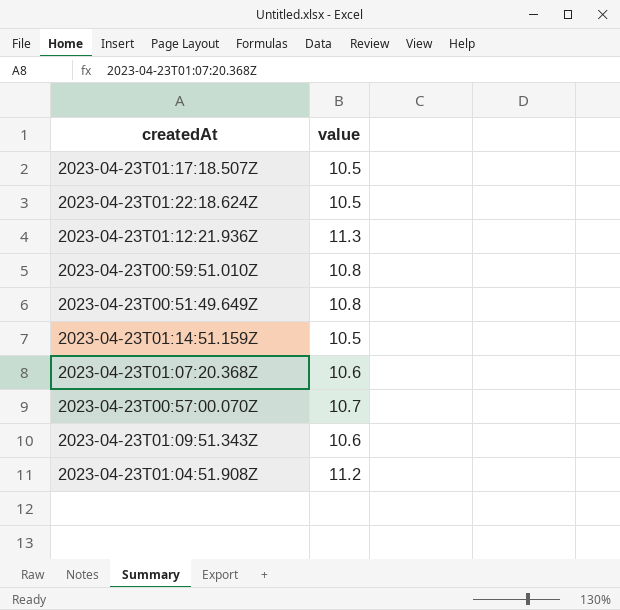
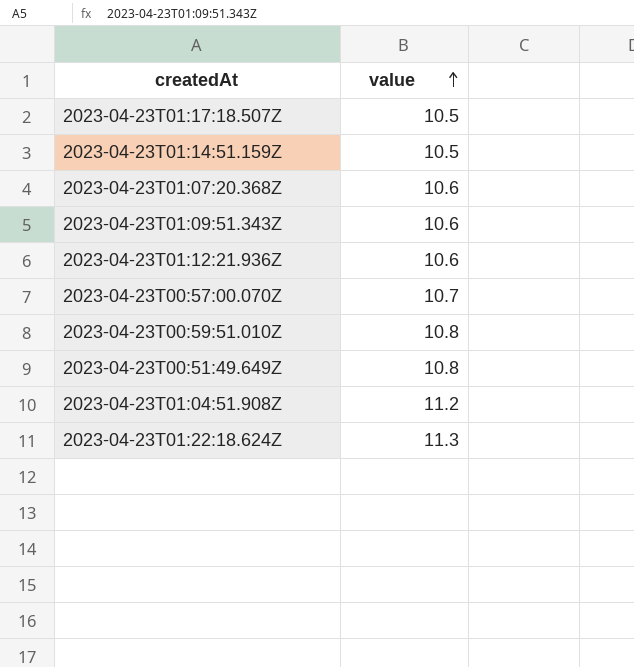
row order: none -> value ascending
2023-04-23T01:12:21.936Z | value: 11.3 -> 10.6
2023-04-23T01:22:18.624Z | value: 10.5 -> 11.3

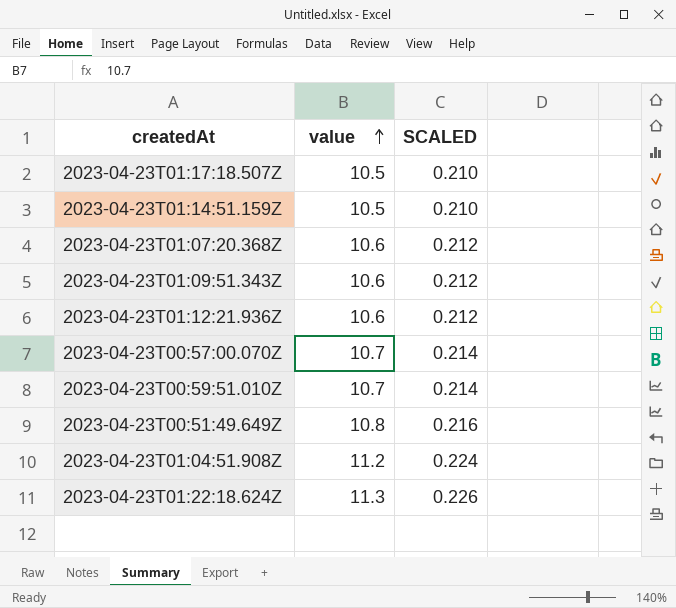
column SCALED | formula: none -> [value] * 0.02
2023-04-23T00:59:51.010Z | value: 10.8 -> 10.7

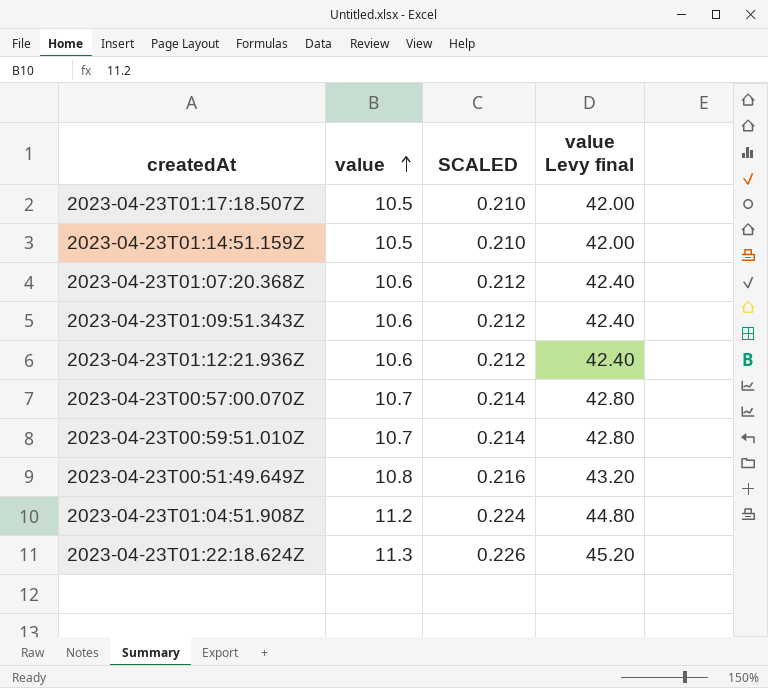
column value Levy final | formula: none -> [value] * 4

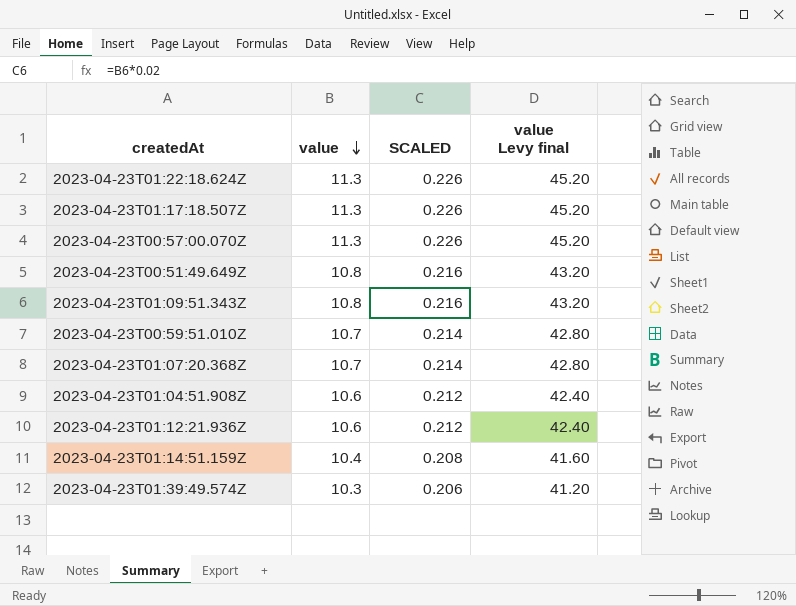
row order: value ascending -> value descending
2023-04-23T01:17:18.507Z | value: 10.5 -> 11.3
2023-04-23T01:17:18.507Z | SCALED: 0.210 -> 0.226
2023-04-23T01:17:18.507Z | value Levy final: 42.00 -> 45.20
2023-04-23T00:57:00.070Z | value: 10.7 -> 11.3
2023-04-23T00:57:00.070Z | SCALED: 0.214 -> 0.226
2023-04-23T00:57:00.070Z | value Levy final: 42.80 -> 45.20
2023-04-23T01:09:51.343Z | value: 10.6 -> 10.8
2023-04-23T01:09:51.343Z | SCALED: 0.212 -> 0.216
2023-04-23T01:09:51.343Z | value Levy final: 42.40 -> 43.20
2023-04-23T01:07:20.368Z | value: 10.6 -> 10.7
2023-04-23T01:07:20.368Z | SCALED: 0.212 -> 0.214
2023-04-23T01:07:20.368Z | value Levy final: 42.40 -> 42.80
2023-04-23T01:04:51.908Z | value: 11.2 -> 10.6
2023-04-23T01:04:51.908Z | SCALED: 0.224 -> 0.212
2023-04-23T01:04:51.908Z | value Levy final: 44.80 -> 42.40
2023-04-23T01:14:51.159Z | value: 10.5 -> 10.4
2023-04-23T01:14:51.159Z | SCALED: 0.210 -> 0.208
2023-04-23T01:14:51.159Z | value Levy final: 42.00 -> 41.60
row 2023-04-23T01:39:49.574Z: none -> 10.3 | 0.206 | 41.20

